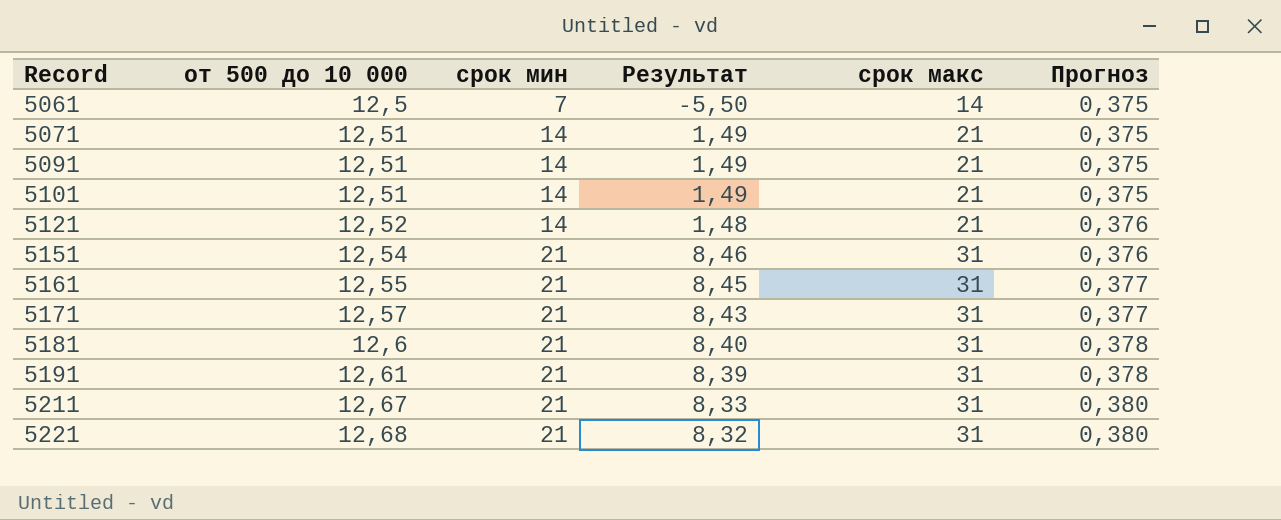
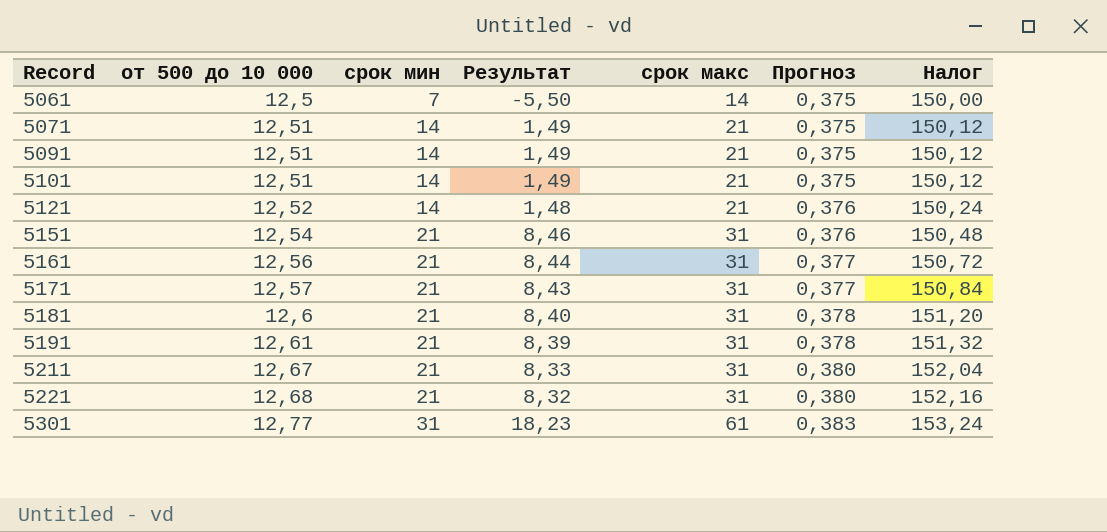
column Налог | formula: none -> [от 500 до 10 000] * 12
5161 | от 500 до 10 000: 12,55 -> 12,56
5161 | Результат: 8,45 -> 8,44
row 5301: none -> 12,77 | 31 | 18,23 | 61 | 0,383 | 153,24

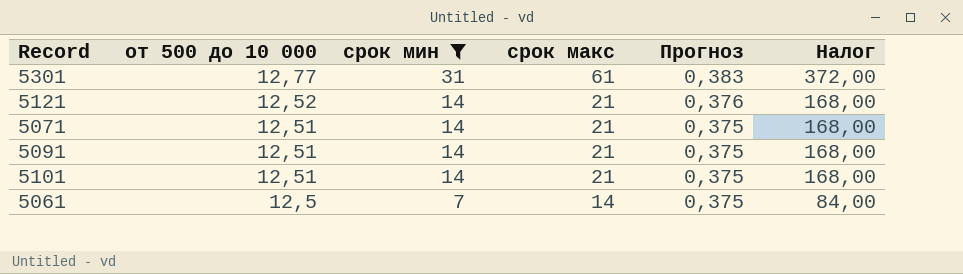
filter: none -> срок мин != 21
row order: Record ascending -> от 500 до 10 000 descending
column Результат | formula: [срок мин] - [от 500 до 10 000] -> none
column Налог | formula: [от 500 до 10 000] * 12 -> [срок мин] * 12

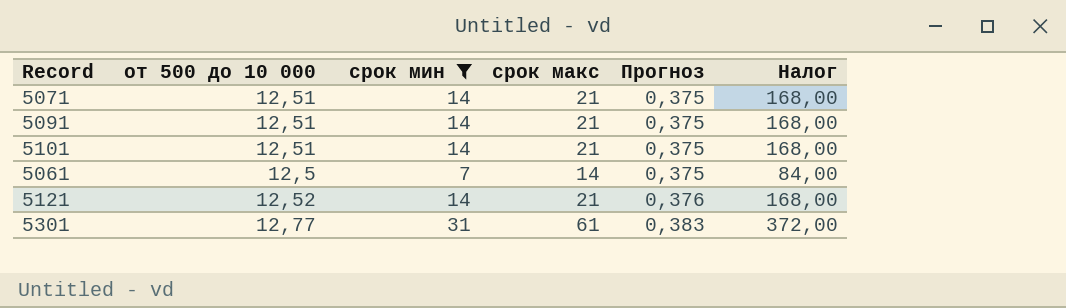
row order: от 500 до 10 000 descending -> Прогноз ascending

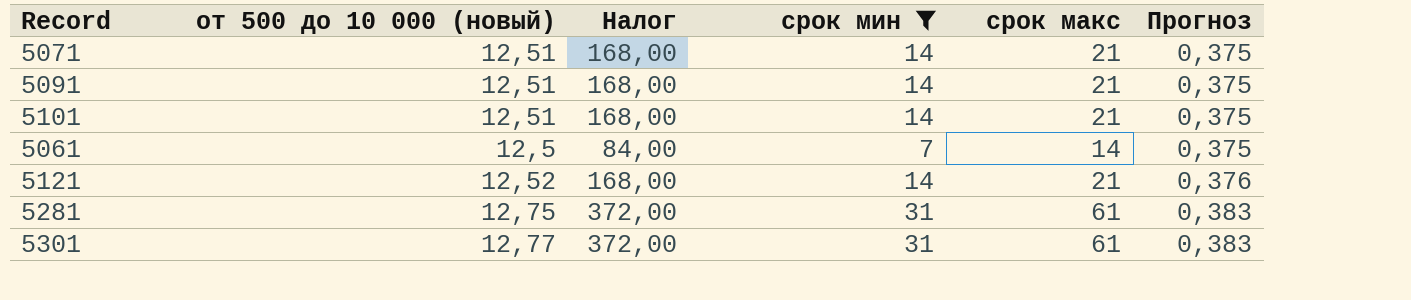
column name: от 500 до 10 000 -> от 500 до 10 000 (новый)
column Налог | position: 6 -> 3
row 5281: none -> 12,75 | 372,00 | 31 | 61 | 0,383

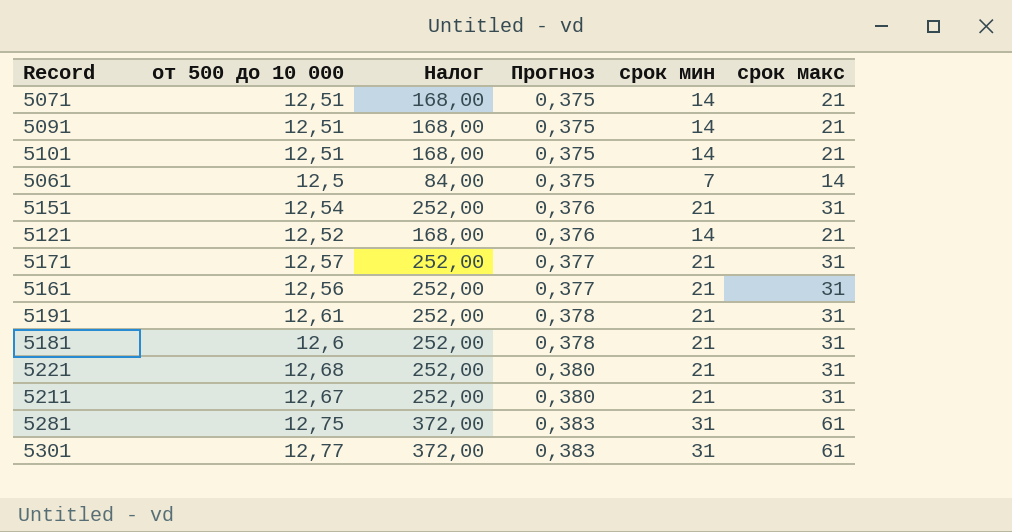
filter: срок мин != 21 -> none
column name: от 500 до 10 000 (новый) -> от 500 до 10 000
column Прогноз | position: 6 -> 4

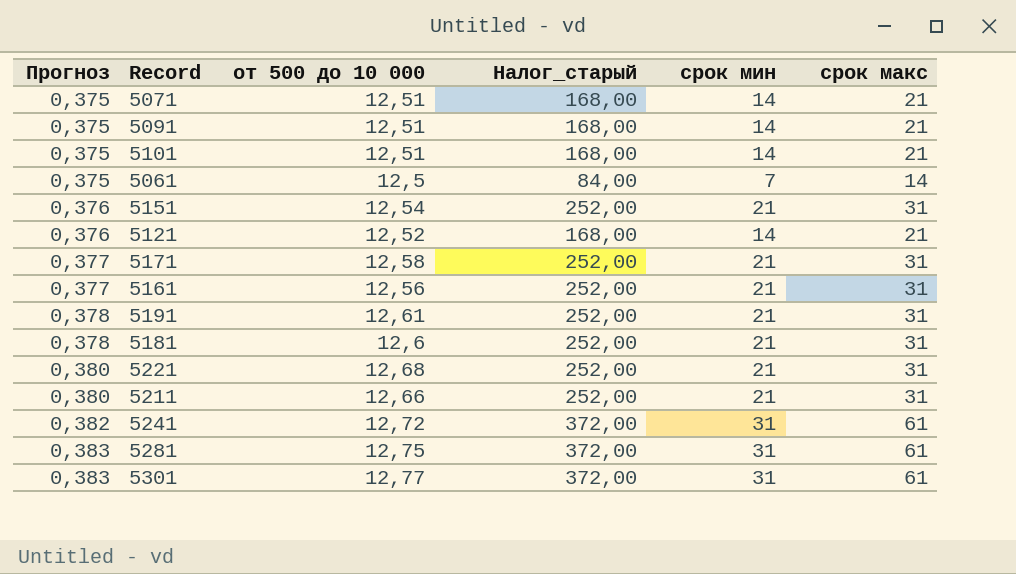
column Прогноз | position: 4 -> 1
column name: Налог -> Налог_старый
5171 | от 500 до 10 000: 12,57 -> 12,58
5211 | от 500 до 10 000: 12,67 -> 12,66
row 5241: none -> 0,382 | 12,72 | 372,00 | 31 | 61

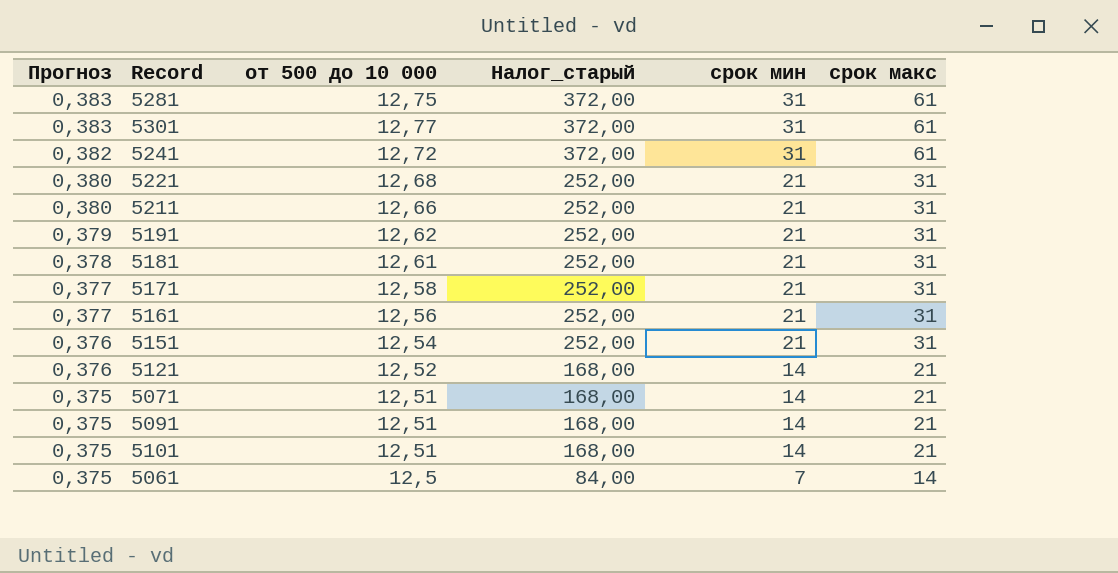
row order: Прогноз ascending -> Прогноз descending
5191 | Прогноз: 0,378 -> 0,379
5191 | от 500 до 10 000: 12,61 -> 12,62
5181 | от 500 до 10 000: 12,6 -> 12,61

